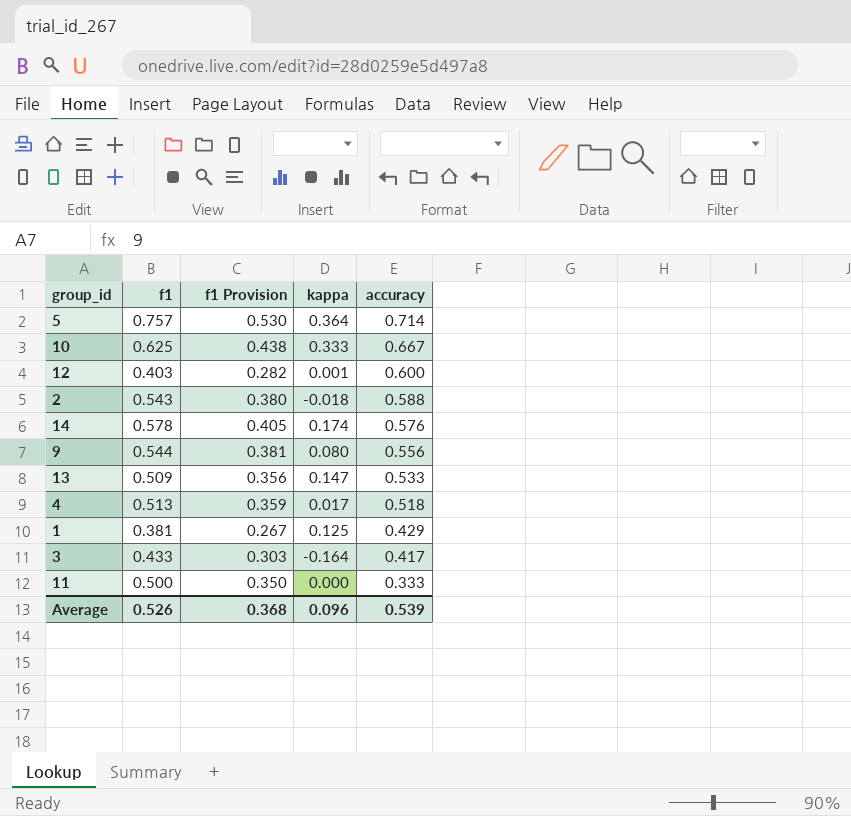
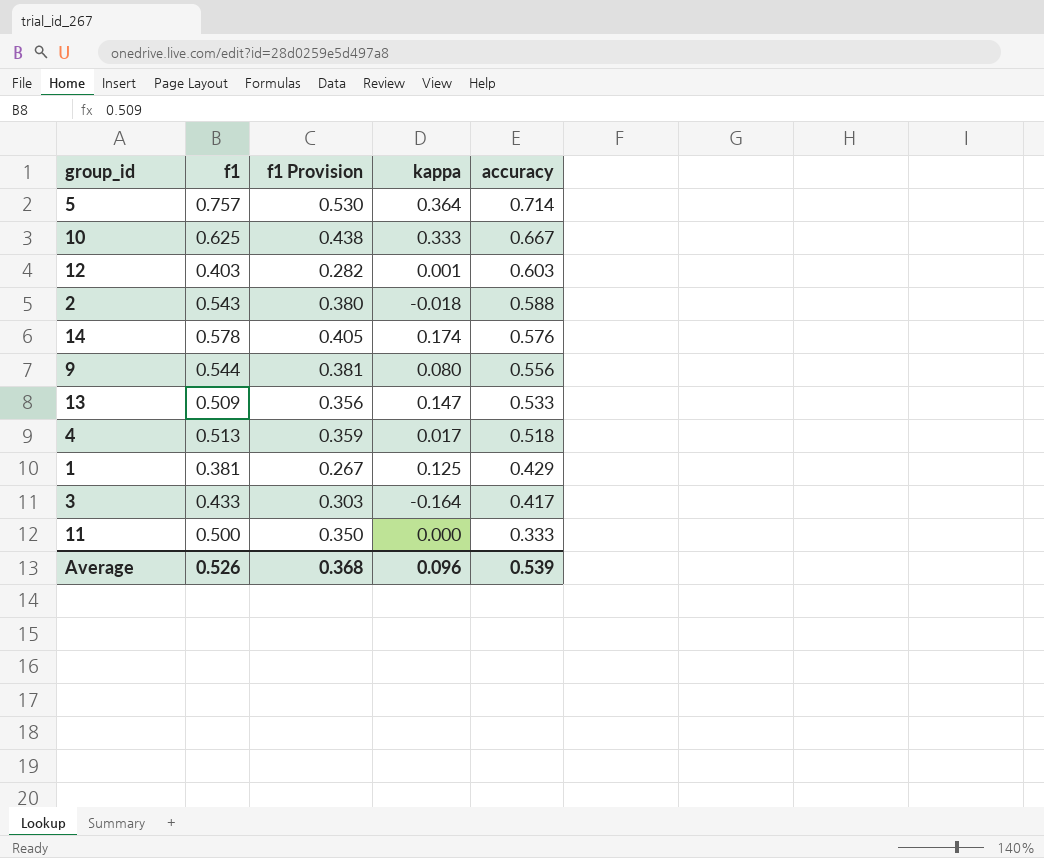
12 | accuracy: 0.600 -> 0.603

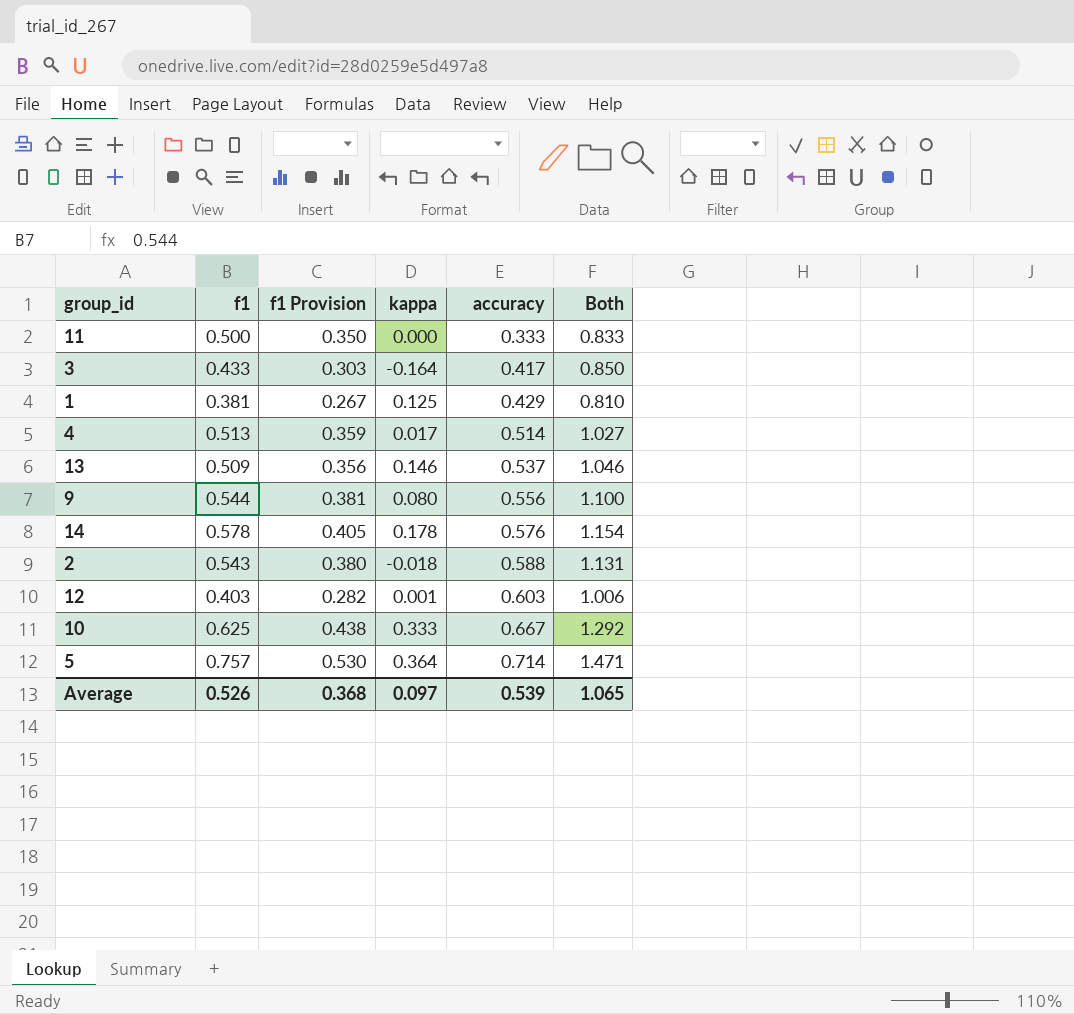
row order: accuracy descending -> accuracy ascending
column Both | formula: none -> [f1] + [accuracy]
4 | accuracy: 0.518 -> 0.514
13 | kappa: 0.147 -> 0.146
13 | accuracy: 0.533 -> 0.537
14 | kappa: 0.174 -> 0.178
Average | kappa: 0.096 -> 0.097

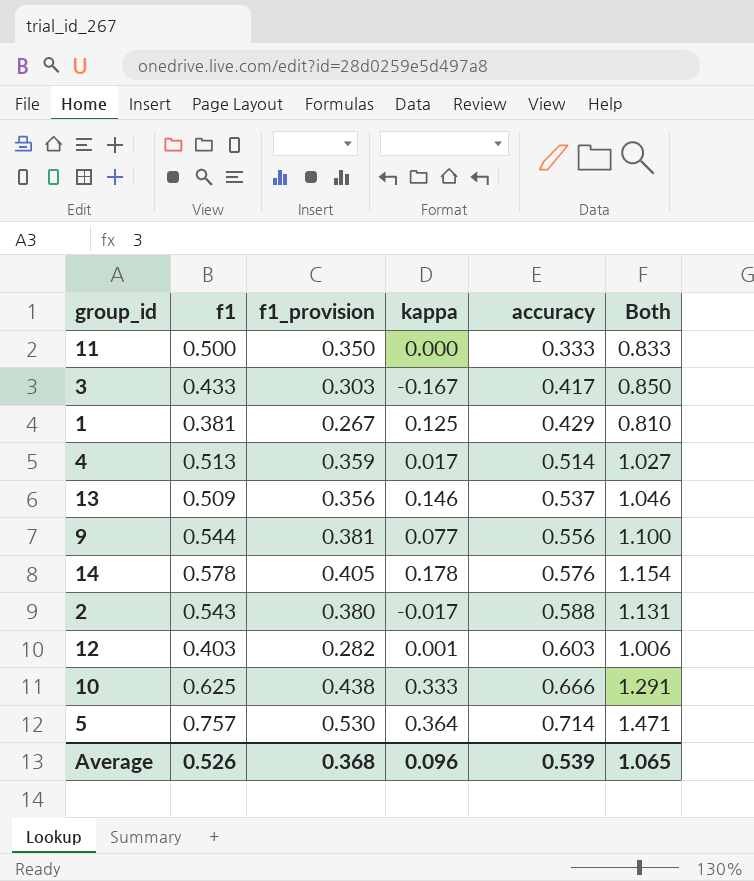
column name: f1 Provision -> f1_provision
3 | kappa: -0.164 -> -0.167
9 | kappa: 0.080 -> 0.077
2 | kappa: -0.018 -> -0.017
10 | accuracy: 0.667 -> 0.666
10 | Both: 1.292 -> 1.291
Average | kappa: 0.097 -> 0.096

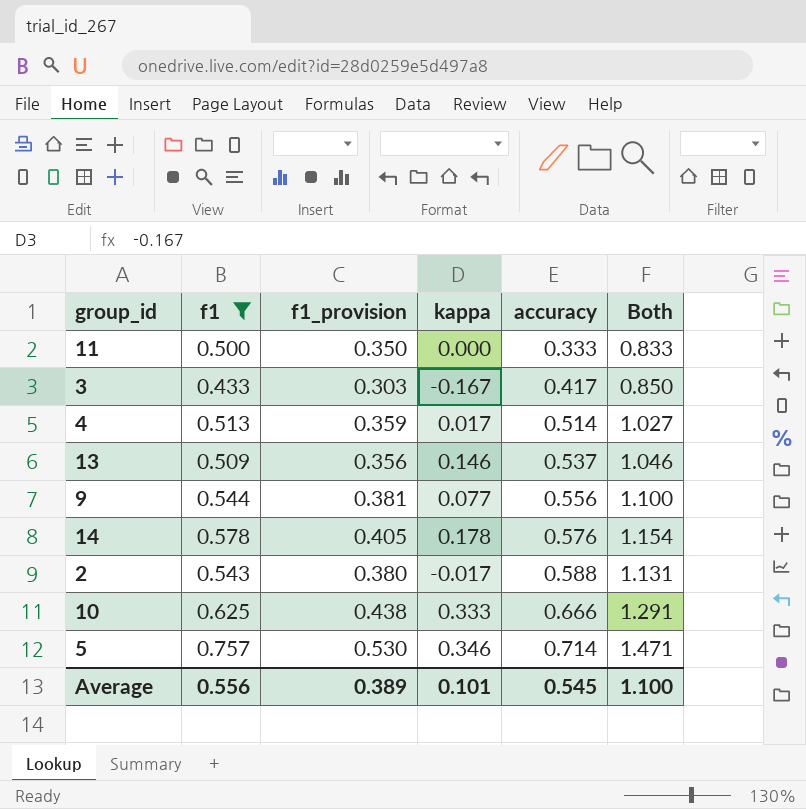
filter: none -> f1 >= 0.433
5 | kappa: 0.364 -> 0.346
Average | f1: 0.526 -> 0.556
Average | f1_provision: 0.368 -> 0.389
Average | kappa: 0.096 -> 0.101
Average | accuracy: 0.539 -> 0.545
Average | Both: 1.065 -> 1.100

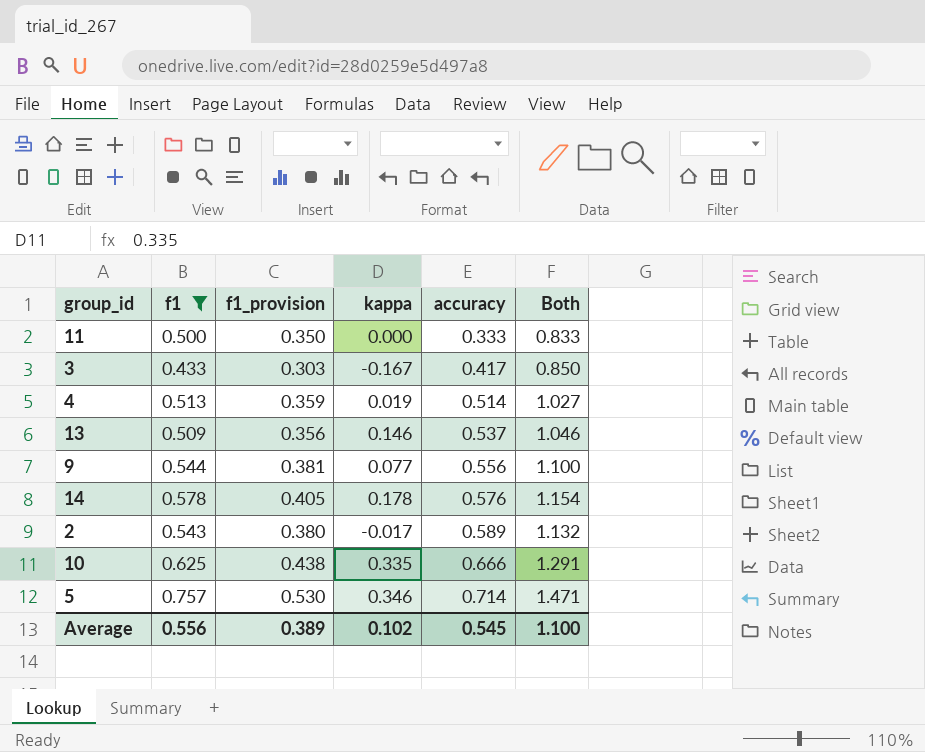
4 | kappa: 0.017 -> 0.019
2 | accuracy: 0.588 -> 0.589
2 | Both: 1.131 -> 1.132
10 | kappa: 0.333 -> 0.335
Average | kappa: 0.101 -> 0.102

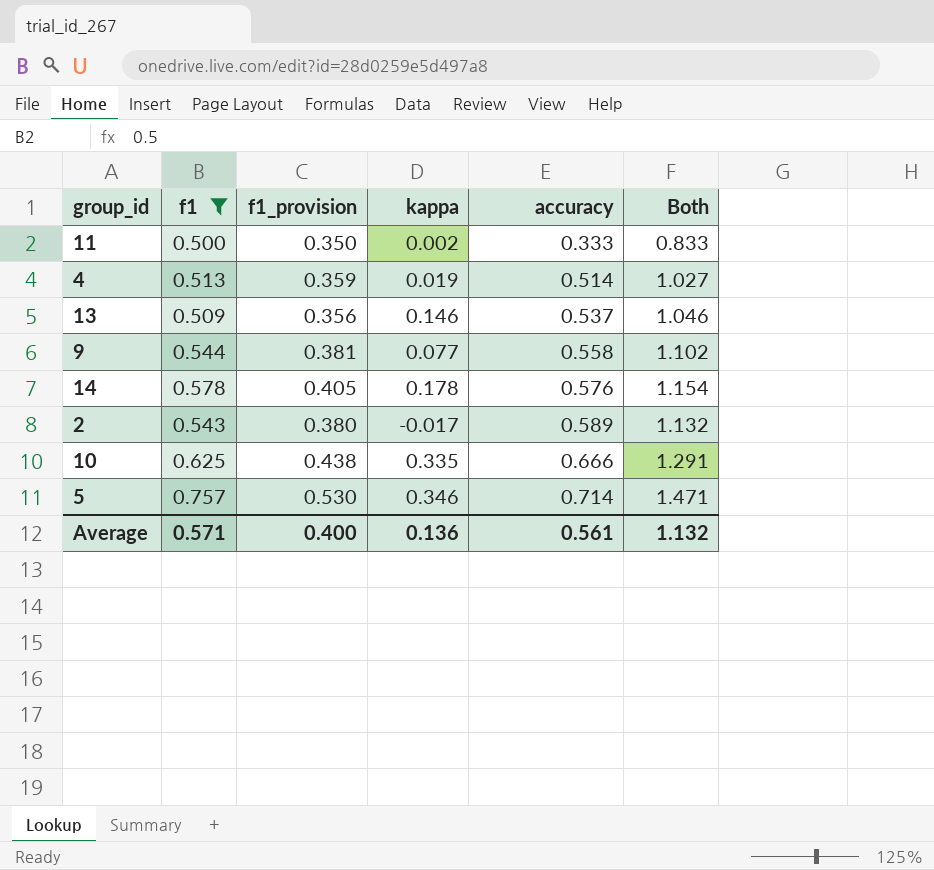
row 3: 0.433 | 0.303 | -0.167 | 0.417 | 0.850 -> none
11 | kappa: 0.000 -> 0.002
9 | accuracy: 0.556 -> 0.558
9 | Both: 1.100 -> 1.102
Average | f1: 0.556 -> 0.571
Average | f1_provision: 0.389 -> 0.400
Average | kappa: 0.102 -> 0.136
Average | accuracy: 0.545 -> 0.561
Average | Both: 1.100 -> 1.132

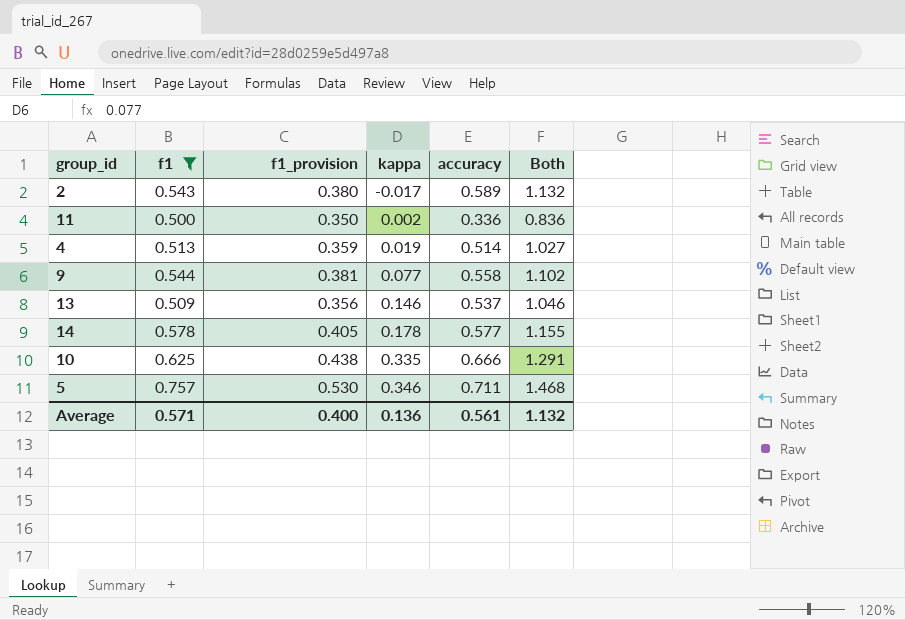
row order: accuracy ascending -> kappa ascending
11 | accuracy: 0.333 -> 0.336
11 | Both: 0.833 -> 0.836
14 | accuracy: 0.576 -> 0.577
14 | Both: 1.154 -> 1.155
5 | accuracy: 0.714 -> 0.711
5 | Both: 1.471 -> 1.468

